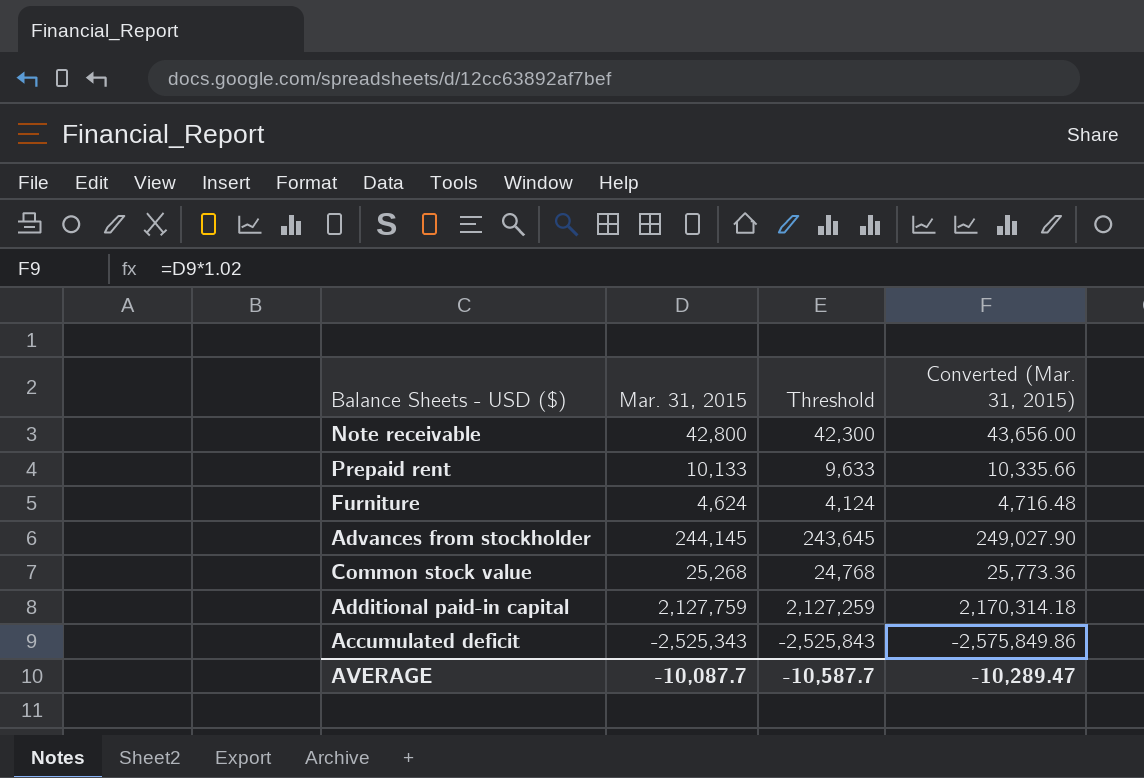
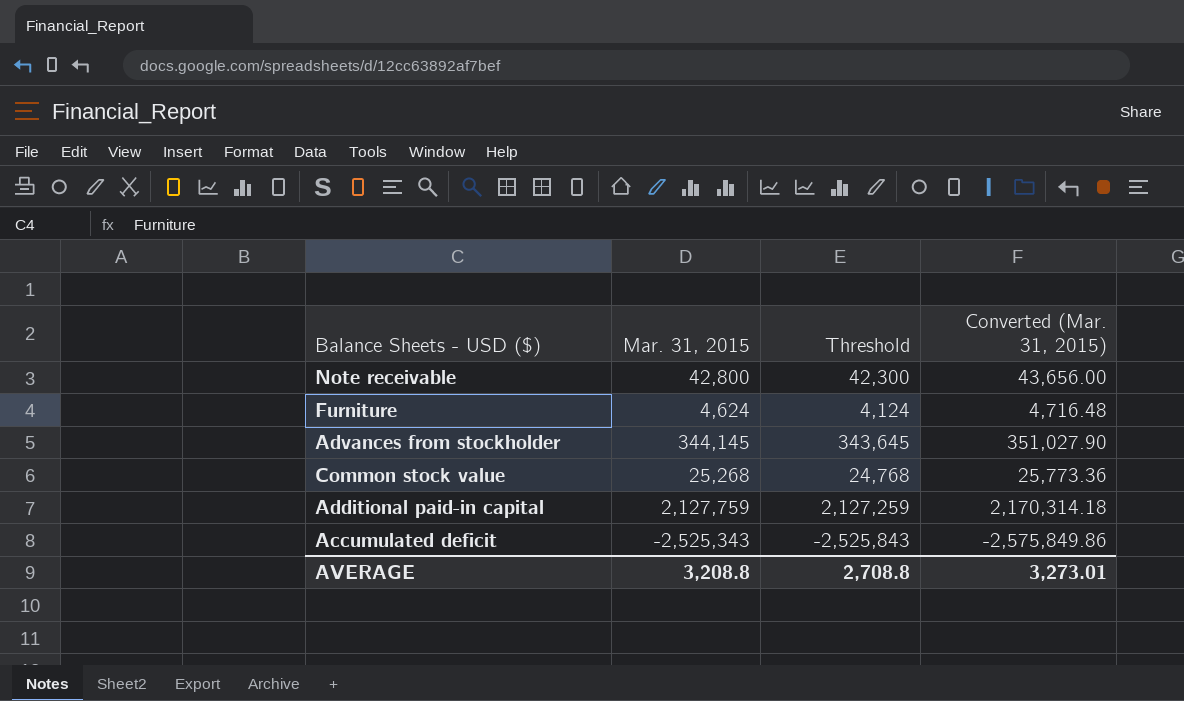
row Prepaid rent: 10,133 | 9,633 | 10,335.66 -> none
Advances from stockholder | Mar. 31, 2015: 244,145 -> 344,145
Advances from stockholder | Threshold: 243,645 -> 343,645
Advances from stockholder | Converted (Mar. 31, 2015): 249,027.90 -> 351,027.90
AVERAGE | Mar. 31, 2015: -10,087.7 -> 3,208.8
AVERAGE | Threshold: -10,587.7 -> 2,708.8
AVERAGE | Converted (Mar. 31, 2015): -10,289.47 -> 3,273.01

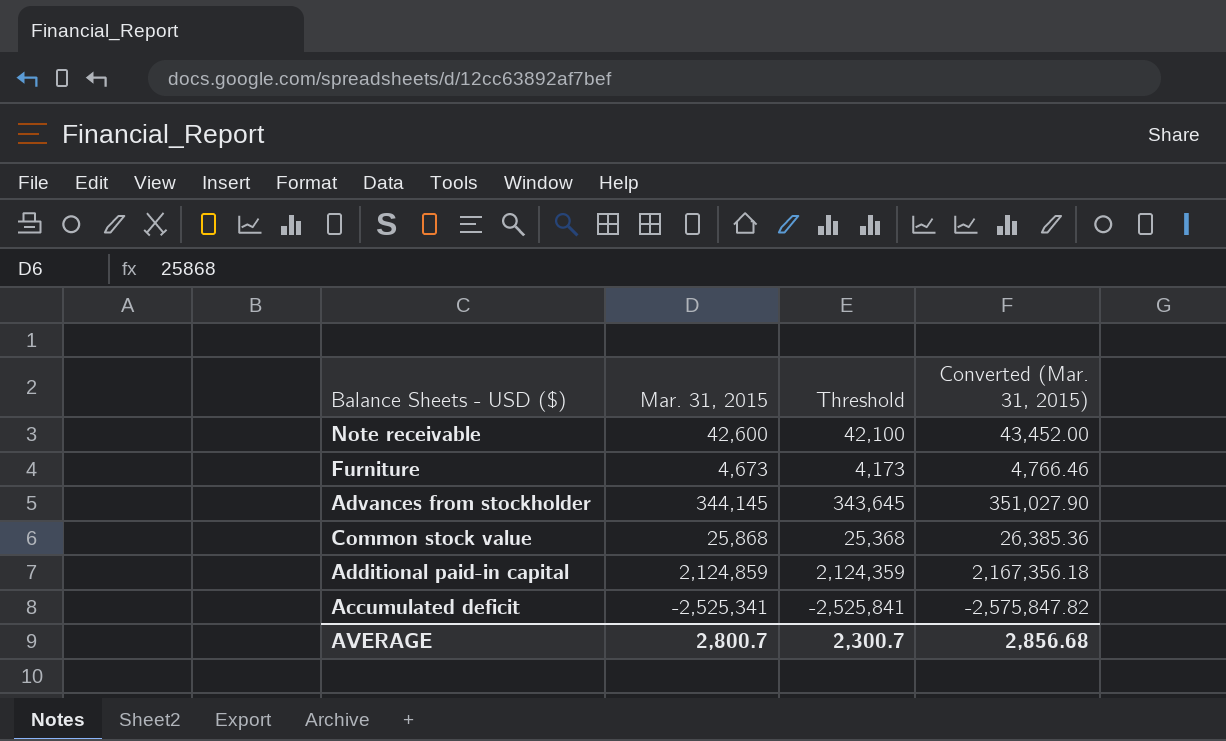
Note receivable | Mar. 31, 2015: 42,800 -> 42,600
Note receivable | Threshold: 42,300 -> 42,100
Note receivable | Converted (Mar. 31, 2015): 43,656.00 -> 43,452.00
Furniture | Mar. 31, 2015: 4,624 -> 4,673
Furniture | Threshold: 4,124 -> 4,173
Furniture | Converted (Mar. 31, 2015): 4,716.48 -> 4,766.46
Common stock value | Mar. 31, 2015: 25,268 -> 25,868
Common stock value | Threshold: 24,768 -> 25,368
Common stock value | Converted (Mar. 31, 2015): 25,773.36 -> 26,385.36
Additional paid-in capital | Mar. 31, 2015: 2,127,759 -> 2,124,859
Additional paid-in capital | Threshold: 2,127,259 -> 2,124,359
Additional paid-in capital | Converted (Mar. 31, 2015): 2,170,314.18 -> 2,167,356.18
Accumulated deficit | Mar. 31, 2015: -2,525,343 -> -2,525,341
Accumulated deficit | Threshold: -2,525,843 -> -2,525,841
Accumulated deficit | Converted (Mar. 31, 2015): -2,575,849.86 -> -2,575,847.82
AVERAGE | Mar. 31, 2015: 3,208.8 -> 2,800.7
AVERAGE | Threshold: 2,708.8 -> 2,300.7
AVERAGE | Converted (Mar. 31, 2015): 3,273.01 -> 2,856.68

